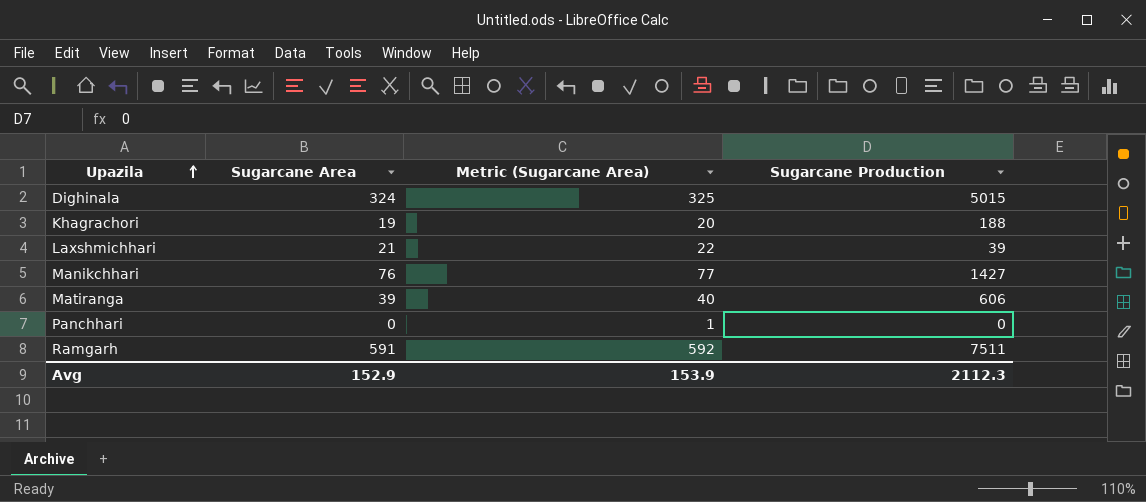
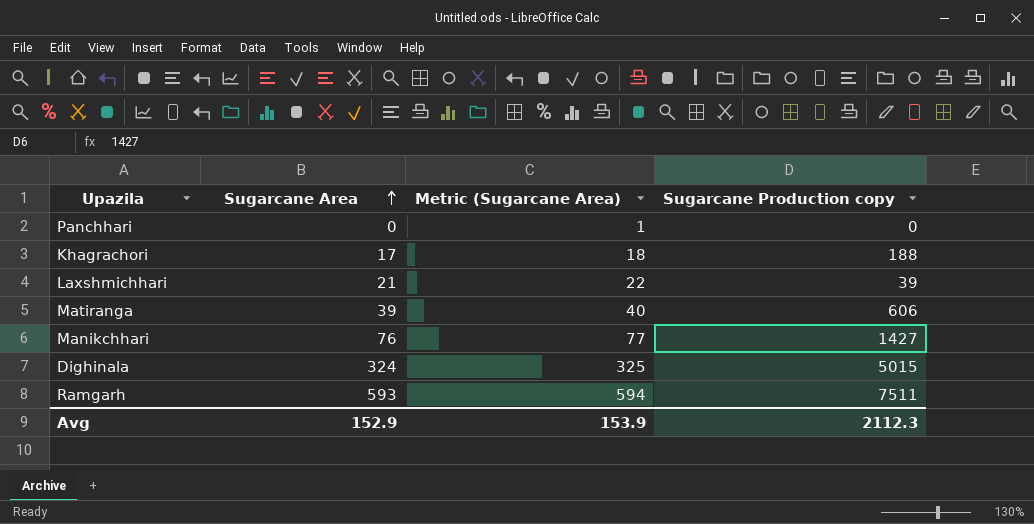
row order: Upazila ascending -> Sugarcane Area ascending
column name: Sugarcane Production -> Sugarcane Production copy
Khagrachori | Sugarcane Area: 19 -> 17
Khagrachori | Metric (Sugarcane Area): 20 -> 18
Ramgarh | Sugarcane Area: 591 -> 593
Ramgarh | Metric (Sugarcane Area): 592 -> 594

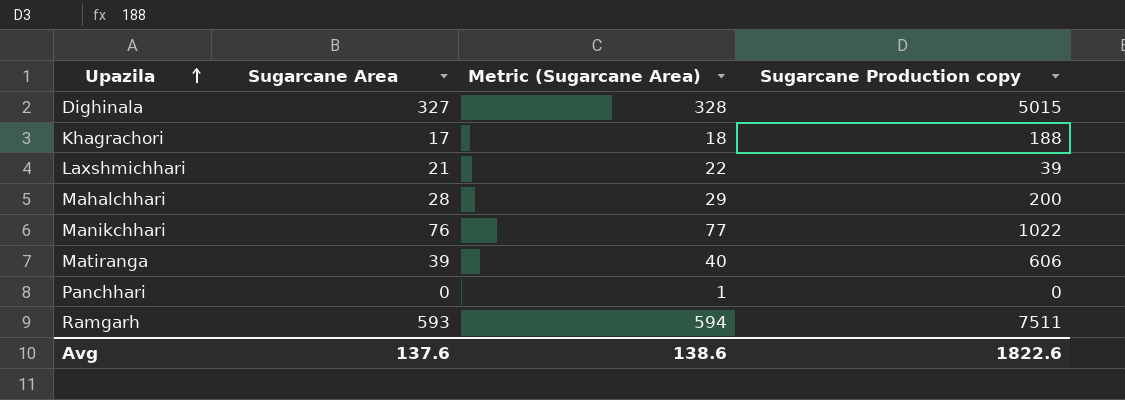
row order: Sugarcane Area ascending -> Upazila ascending
Dighinala | Sugarcane Area: 324 -> 327
Dighinala | Metric (Sugarcane Area): 325 -> 328
row Mahalchhari: none -> 28 | 29 | 200
Manikchhari | Sugarcane Production copy: 1427 -> 1022
Avg | Sugarcane Area: 152.9 -> 137.6
Avg | Metric (Sugarcane Area): 153.9 -> 138.6
Avg | Sugarcane Production copy: 2112.3 -> 1822.6

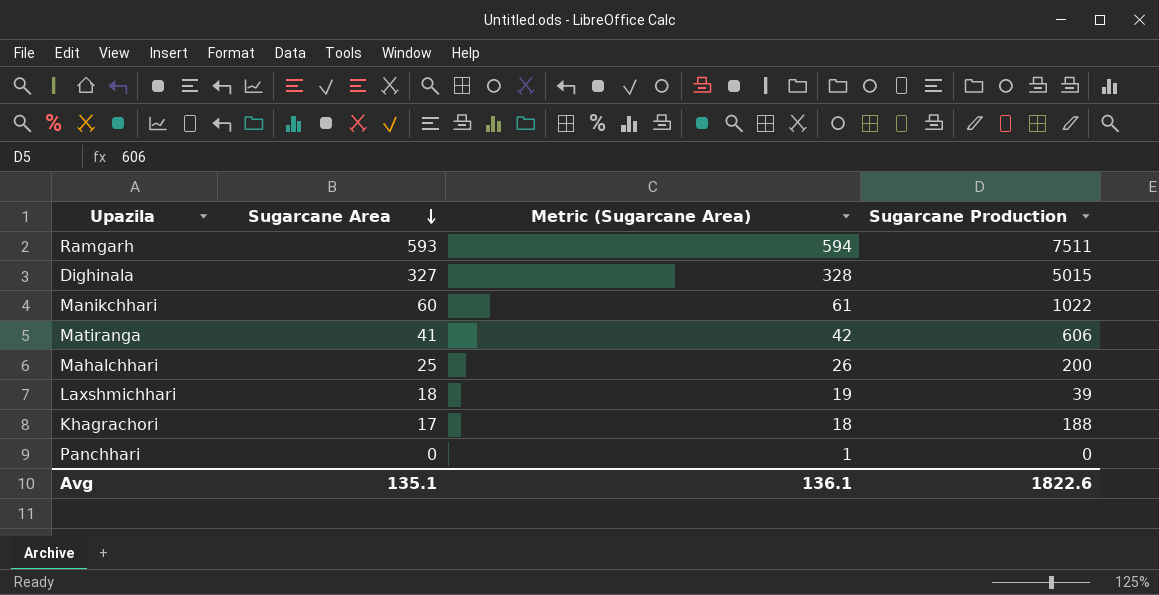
row order: Upazila ascending -> Sugarcane Area descending
column name: Sugarcane Production copy -> Sugarcane Production
Manikchhari | Sugarcane Area: 76 -> 60
Manikchhari | Metric (Sugarcane Area): 77 -> 61
Matiranga | Sugarcane Area: 39 -> 41
Matiranga | Metric (Sugarcane Area): 40 -> 42
Mahalchhari | Sugarcane Area: 28 -> 25
Mahalchhari | Metric (Sugarcane Area): 29 -> 26
Laxshmichhari | Sugarcane Area: 21 -> 18
Laxshmichhari | Metric (Sugarcane Area): 22 -> 19
Avg | Sugarcane Area: 137.6 -> 135.1
Avg | Metric (Sugarcane Area): 138.6 -> 136.1

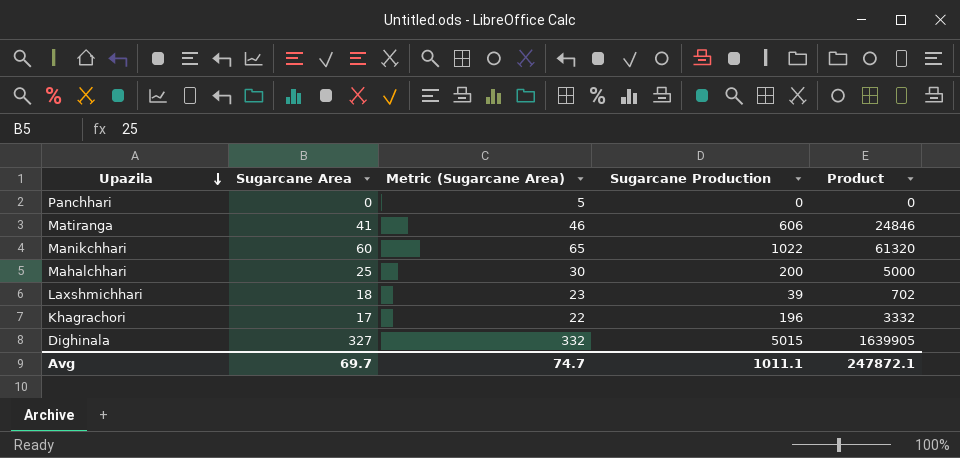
row order: Sugarcane Area descending -> Upazila descending
column Metric (Sugarcane Area) | formula: [Sugarcane Area] + 1 -> [Sugarcane Area] + 5
column Product | formula: none -> [Sugarcane Area] * [Sugarcane Production]
row Ramgarh: 593 | 594 | 7511 -> none
Khagrachori | Sugarcane Production: 188 -> 196
Avg | Sugarcane Area: 135.1 -> 69.7
Avg | Metric (Sugarcane Area): 136.1 -> 74.7
Avg | Sugarcane Production: 1822.6 -> 1011.1

